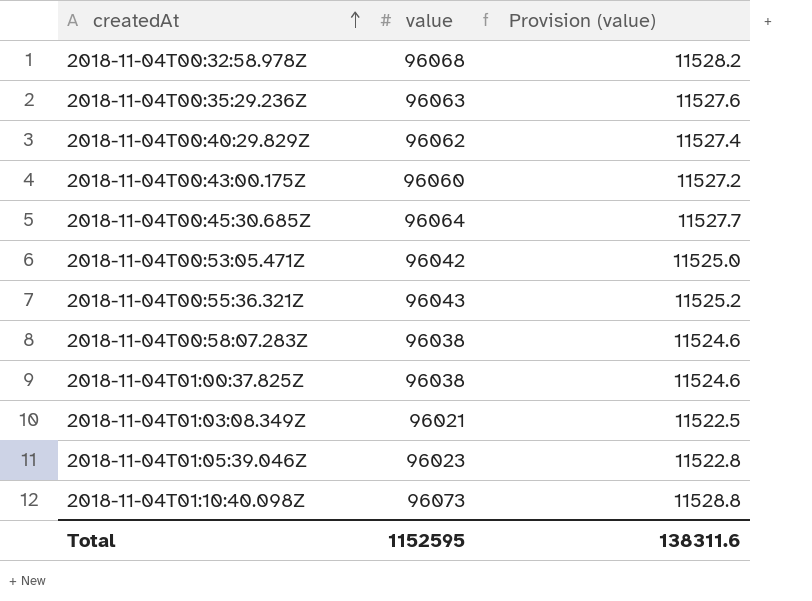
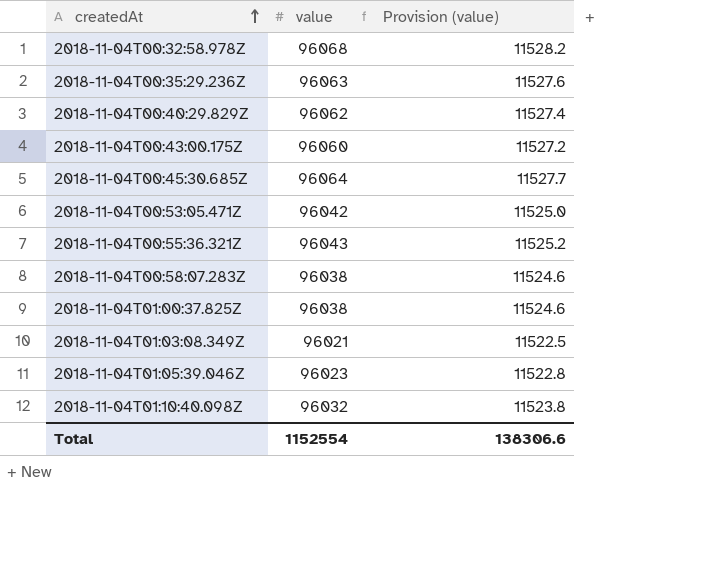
2018-11-04T01:10:40.098Z | value: 96073 -> 96032
2018-11-04T01:10:40.098Z | Provision (value): 11528.8 -> 11523.8
Total | value: 1152595 -> 1152554
Total | Provision (value): 138311.6 -> 138306.6

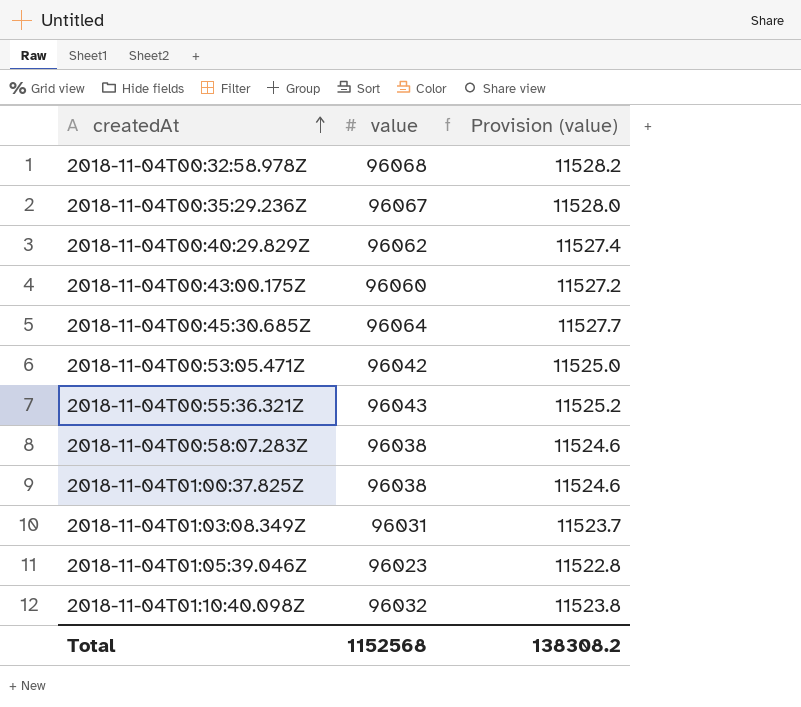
2018-11-04T00:35:29.236Z | value: 96063 -> 96067
2018-11-04T00:35:29.236Z | Provision (value): 11527.6 -> 11528.0
2018-11-04T01:03:08.349Z | value: 96021 -> 96031
2018-11-04T01:03:08.349Z | Provision (value): 11522.5 -> 11523.7
Total | value: 1152554 -> 1152568
Total | Provision (value): 138306.6 -> 138308.2

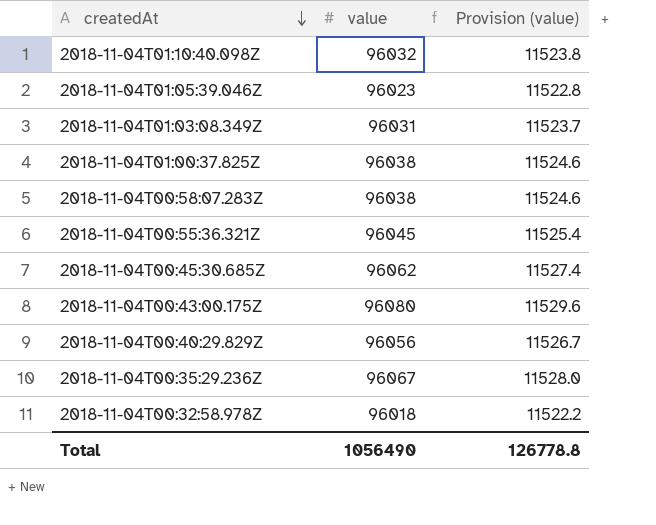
row order: createdAt ascending -> createdAt descending
row 2018-11-04T00:53:05.471Z: 96042 | 11525.0 -> none
2018-11-04T00:55:36.321Z | value: 96043 -> 96045
2018-11-04T00:55:36.321Z | Provision (value): 11525.2 -> 11525.4
2018-11-04T00:45:30.685Z | value: 96064 -> 96062
2018-11-04T00:45:30.685Z | Provision (value): 11527.7 -> 11527.4
2018-11-04T00:43:00.175Z | value: 96060 -> 96080
2018-11-04T00:43:00.175Z | Provision (value): 11527.2 -> 11529.6
2018-11-04T00:40:29.829Z | value: 96062 -> 96056
2018-11-04T00:40:29.829Z | Provision (value): 11527.4 -> 11526.7
2018-11-04T00:32:58.978Z | value: 96068 -> 96018
2018-11-04T00:32:58.978Z | Provision (value): 11528.2 -> 11522.2
Total | value: 1152568 -> 1056490
Total | Provision (value): 138308.2 -> 126778.8

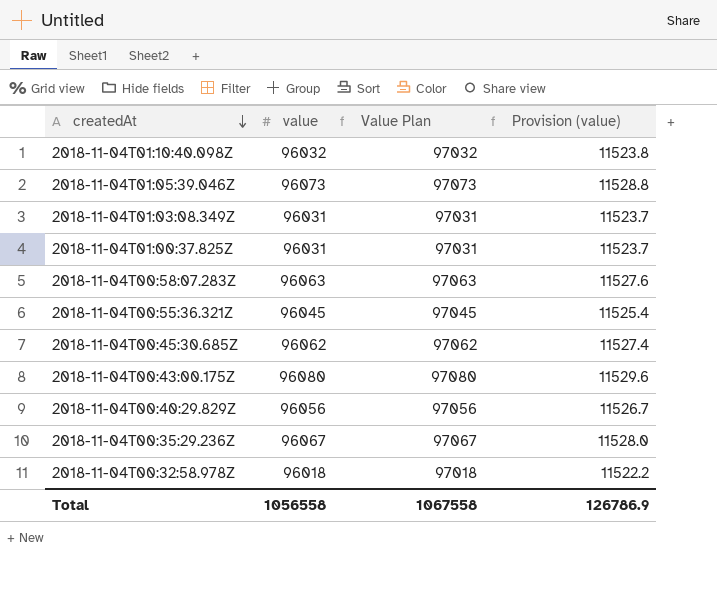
column Value Plan | formula: none -> [value] + 1000
2018-11-04T01:05:39.046Z | value: 96023 -> 96073
2018-11-04T01:05:39.046Z | Provision (value): 11522.8 -> 11528.8
2018-11-04T01:00:37.825Z | value: 96038 -> 96031
2018-11-04T01:00:37.825Z | Provision (value): 11524.6 -> 11523.7
2018-11-04T00:58:07.283Z | value: 96038 -> 96063
2018-11-04T00:58:07.283Z | Provision (value): 11524.6 -> 11527.6
Total | value: 1056490 -> 1056558
Total | Provision (value): 126778.8 -> 126786.9

